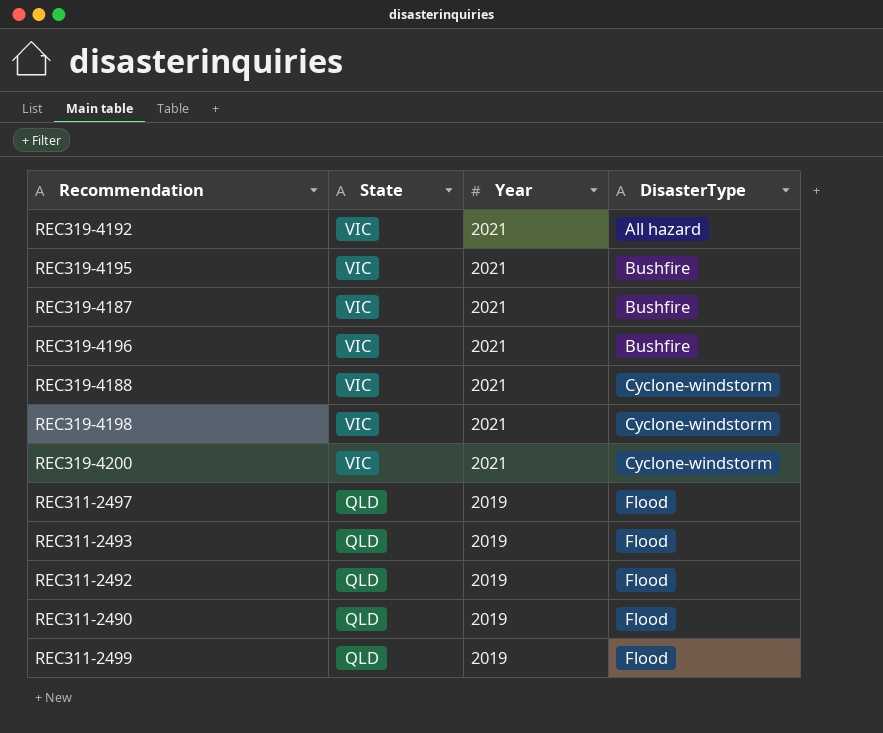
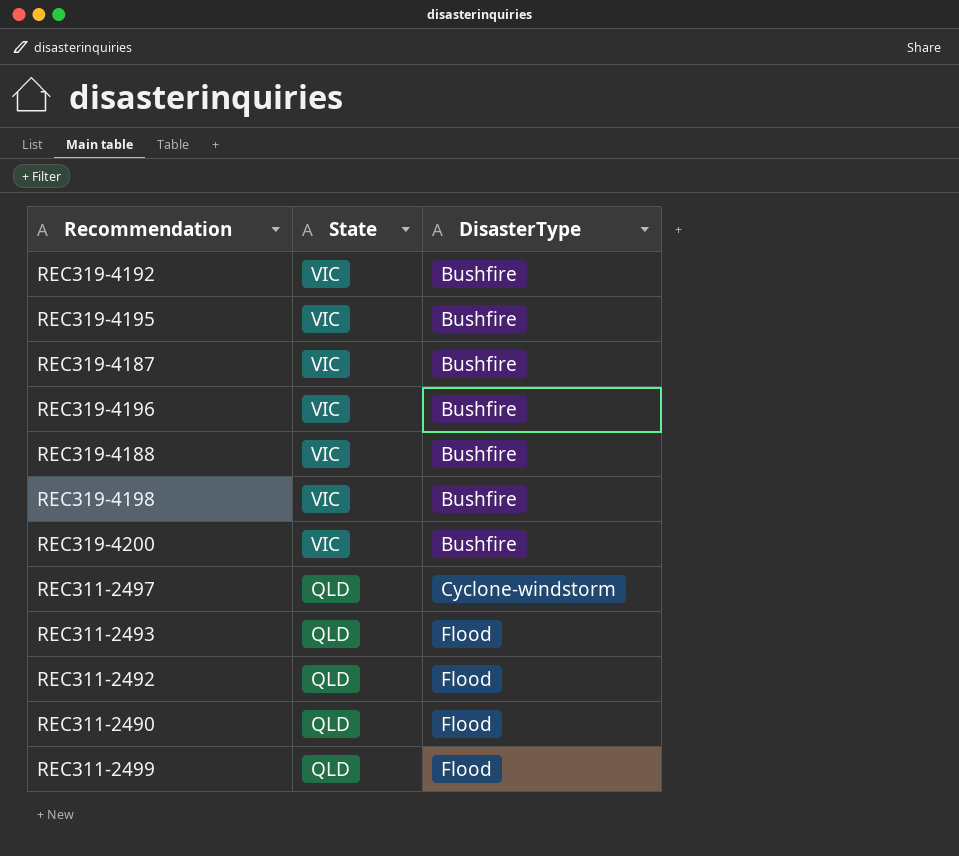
column Year | position: 3 -> none
REC319-4192 | DisasterType: All hazard -> Bushfire
REC319-4188 | DisasterType: Cyclone-windstorm -> Bushfire
REC319-4198 | DisasterType: Cyclone-windstorm -> Bushfire
REC319-4200 | DisasterType: Cyclone-windstorm -> Bushfire
REC311-2497 | DisasterType: Flood -> Cyclone-windstorm

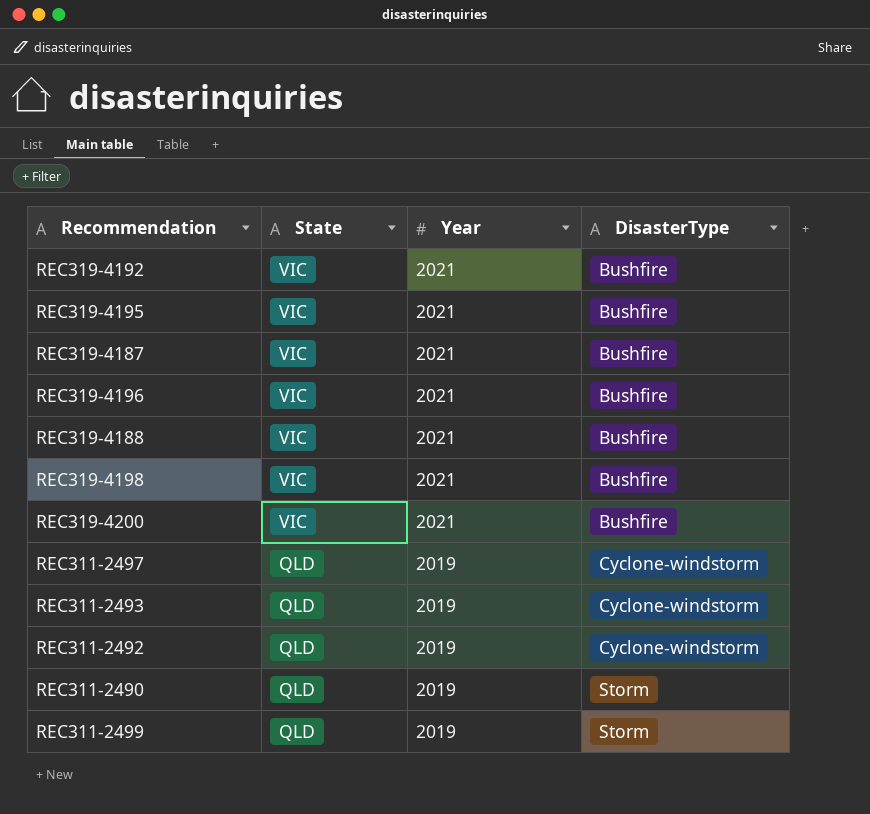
column Year | position: none -> 3
REC311-2493 | DisasterType: Flood -> Cyclone-windstorm
REC311-2492 | DisasterType: Flood -> Cyclone-windstorm
REC311-2490 | DisasterType: Flood -> Storm
REC311-2499 | DisasterType: Flood -> Storm

